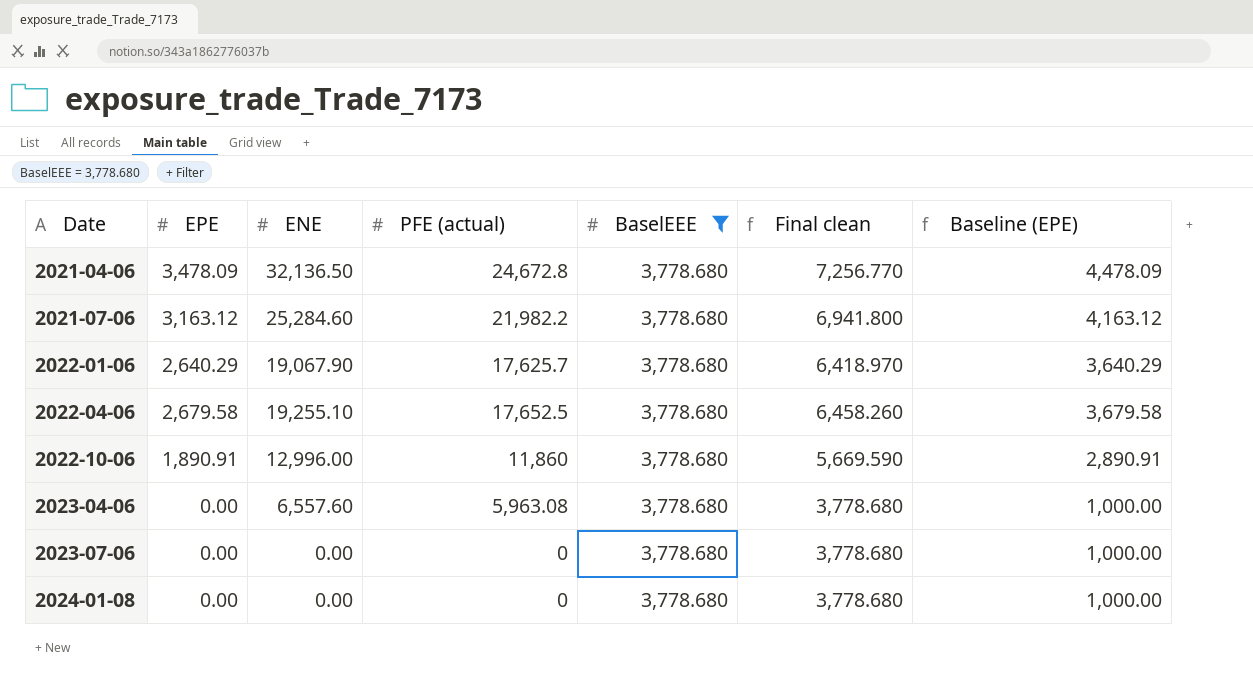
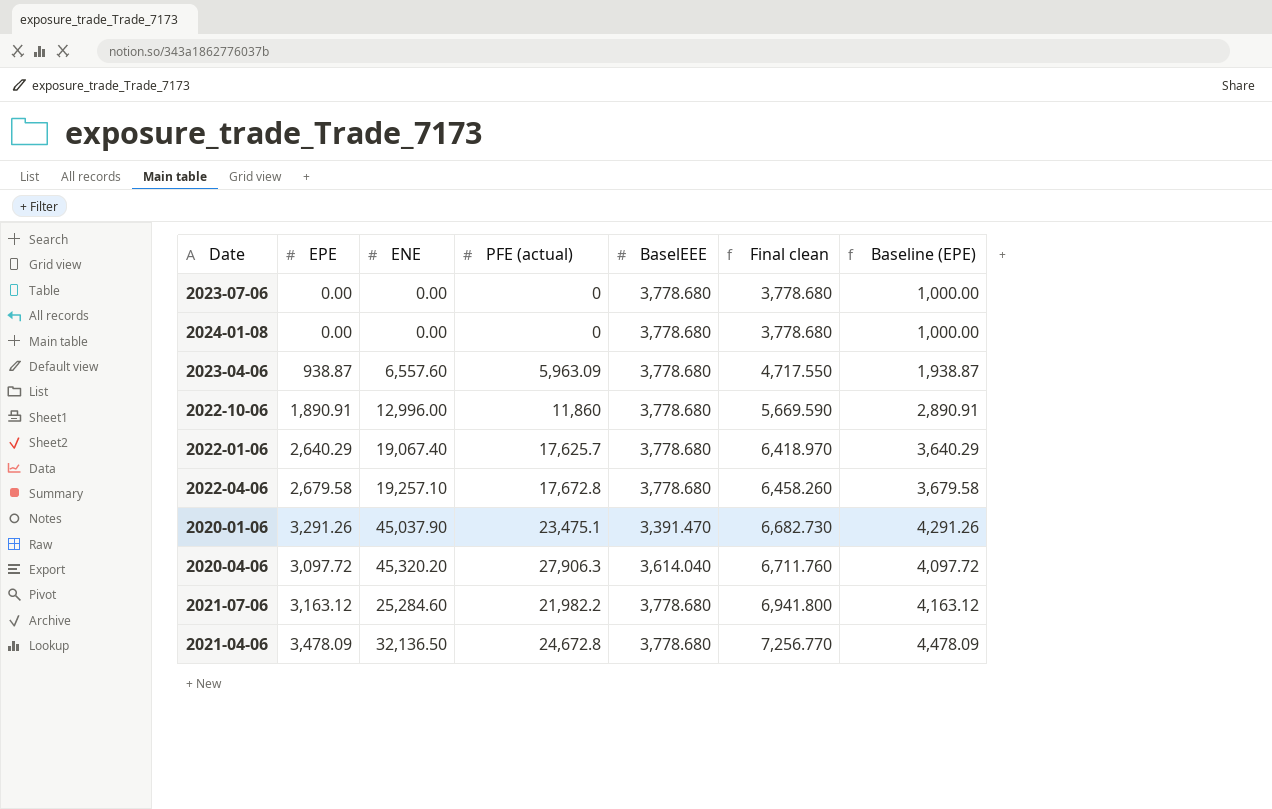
filter: BaselEEE = 3,778.680 -> none
row order: Date ascending -> Final clean ascending
2023-04-06 | EPE: 0.00 -> 938.87
2023-04-06 | PFE (actual): 5,963.08 -> 5,963.09
2023-04-06 | Final clean: 3,778.680 -> 4,717.550
2023-04-06 | Baseline (EPE): 1,000.00 -> 1,938.87
2022-01-06 | ENE: 19,067.90 -> 19,067.40
2022-04-06 | ENE: 19,255.10 -> 19,257.10
2022-04-06 | PFE (actual): 17,652.5 -> 17,672.8

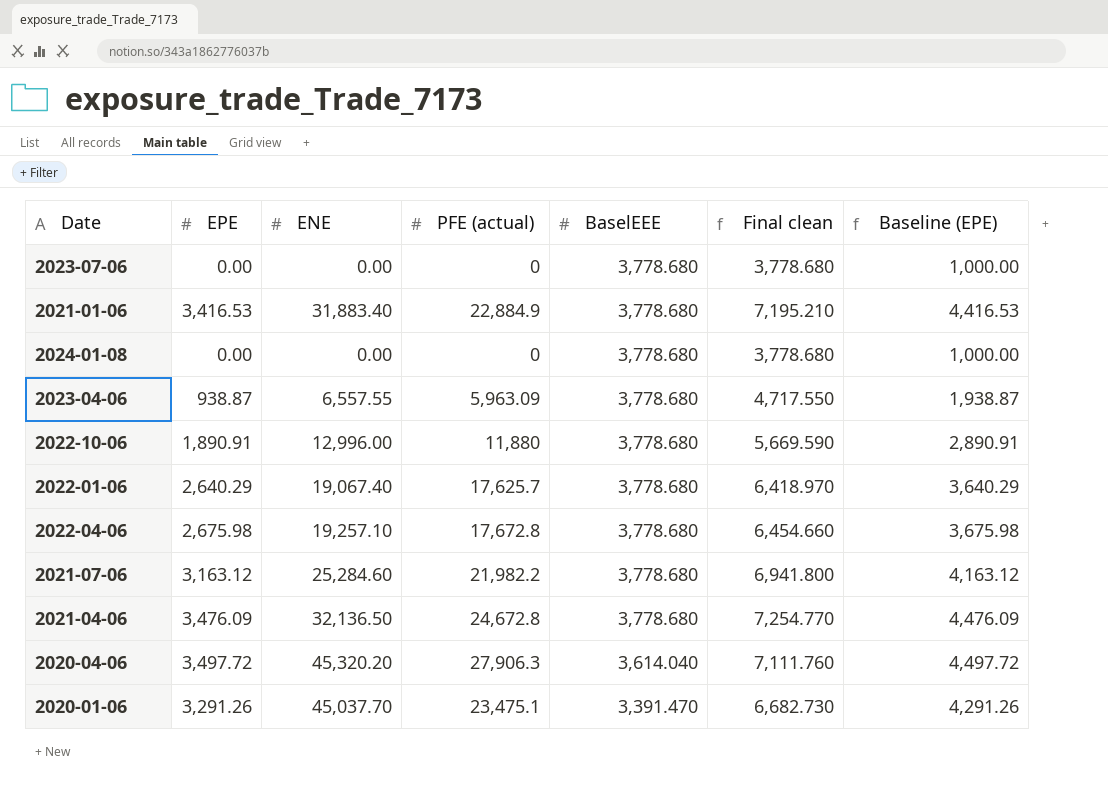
row order: Final clean ascending -> BaselEEE descending
row 2021-01-06: none -> 3,416.53 | 31,883.40 | 22,884.9 | 3,778.680 | 7,195.210 | 4,416.53
2023-04-06 | ENE: 6,557.60 -> 6,557.55
2022-10-06 | PFE (actual): 11,860 -> 11,880
2022-04-06 | EPE: 2,679.58 -> 2,675.98
2022-04-06 | Final clean: 6,458.260 -> 6,454.660
2022-04-06 | Baseline (EPE): 3,679.58 -> 3,675.98
2021-04-06 | EPE: 3,478.09 -> 3,476.09
2021-04-06 | Final clean: 7,256.770 -> 7,254.770
2021-04-06 | Baseline (EPE): 4,478.09 -> 4,476.09
2020-04-06 | EPE: 3,097.72 -> 3,497.72
2020-04-06 | Final clean: 6,711.760 -> 7,111.760
2020-04-06 | Baseline (EPE): 4,097.72 -> 4,497.72
2020-01-06 | ENE: 45,037.90 -> 45,037.70

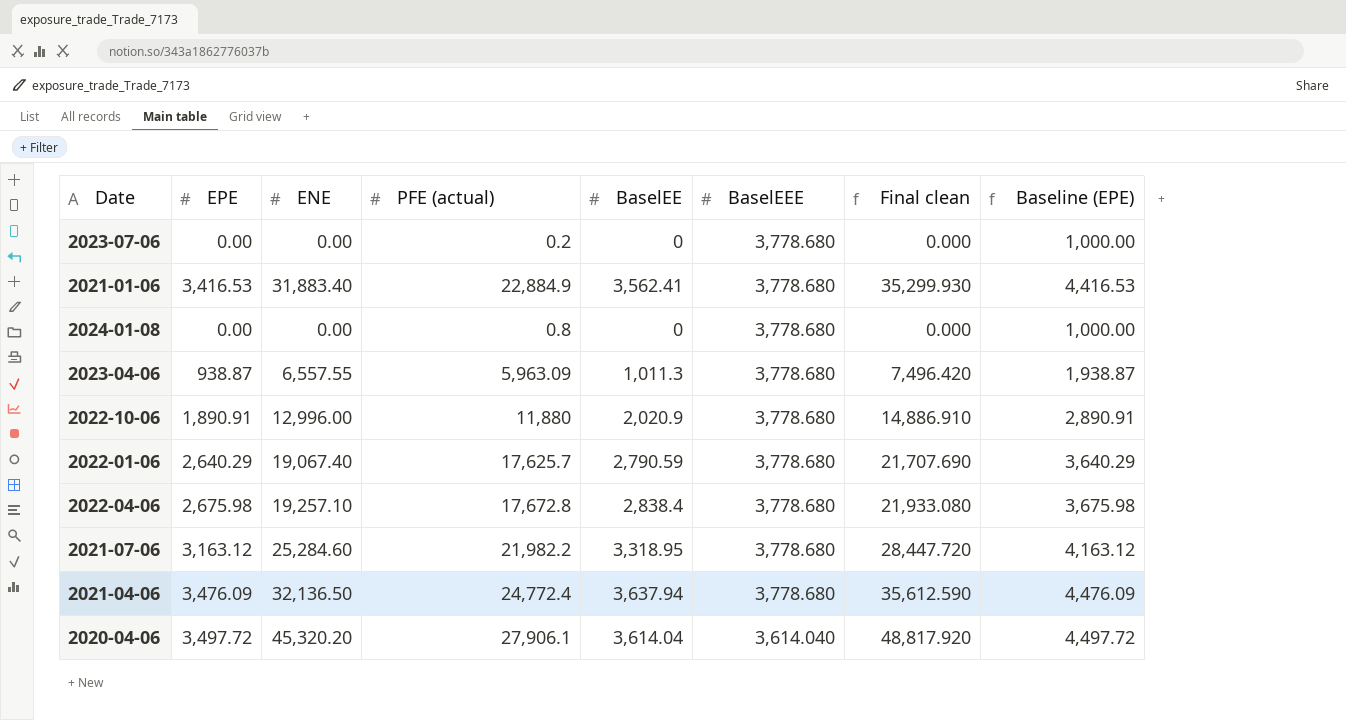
column BaselEE | position: none -> 5
column Final clean | formula: [EPE] + [BaselEEE] -> [EPE] + [ENE]
row 2020-01-06: 3,291.26 | 45,037.70 | 23,475.1 | 3,391.470 | 6,682.730 | 4,291.26 -> none
2023-07-06 | PFE (actual): 0 -> 0.2
2024-01-08 | PFE (actual): 0 -> 0.8
2021-04-06 | PFE (actual): 24,672.8 -> 24,772.4
2020-04-06 | PFE (actual): 27,906.3 -> 27,906.1

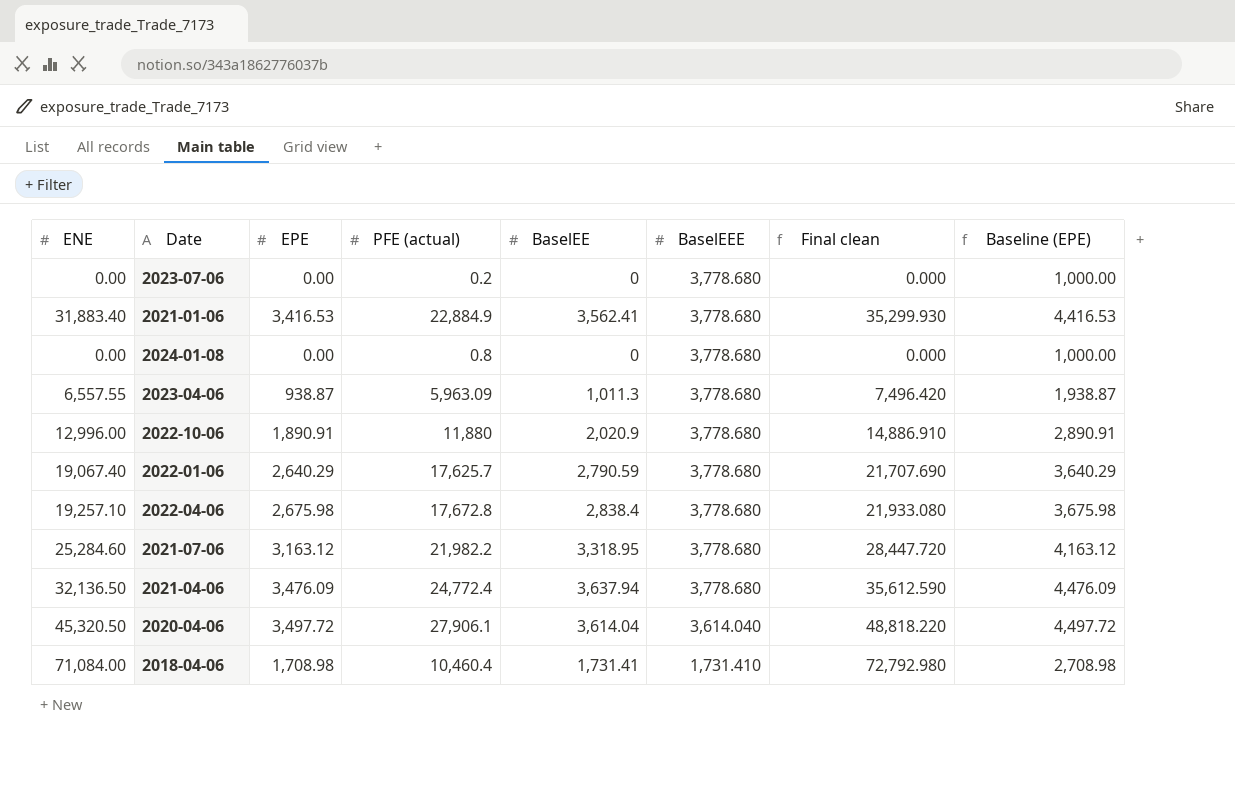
column ENE | position: 3 -> 1
2020-04-06 | ENE: 45,320.20 -> 45,320.50
2020-04-06 | Final clean: 48,817.920 -> 48,818.220
row 2018-04-06: none -> 71,084.00 | 1,708.98 | 10,460.4 | 1,731.41 | 1,731.410 | 72,792.980 | 2,708.98

